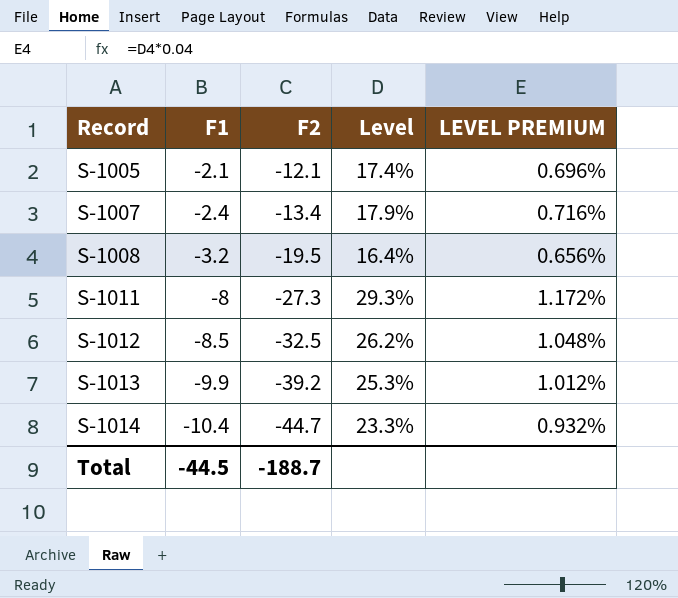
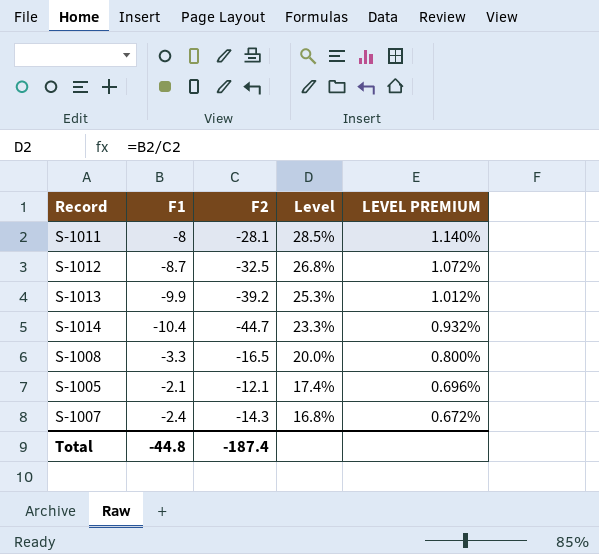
row order: Record ascending -> Level descending
S-1011 | F2: -27.3 -> -28.1
S-1011 | Level: 29.3% -> 28.5%
S-1011 | LEVEL PREMIUM: 1.172% -> 1.140%
S-1012 | F1: -8.5 -> -8.7
S-1012 | Level: 26.2% -> 26.8%
S-1012 | LEVEL PREMIUM: 1.048% -> 1.072%
S-1008 | F1: -3.2 -> -3.3
S-1008 | F2: -19.5 -> -16.5
S-1008 | Level: 16.4% -> 20.0%
S-1008 | LEVEL PREMIUM: 0.656% -> 0.800%
S-1007 | F2: -13.4 -> -14.3
S-1007 | Level: 17.9% -> 16.8%
S-1007 | LEVEL PREMIUM: 0.716% -> 0.672%
Total | F1: -44.5 -> -44.8
Total | F2: -188.7 -> -187.4

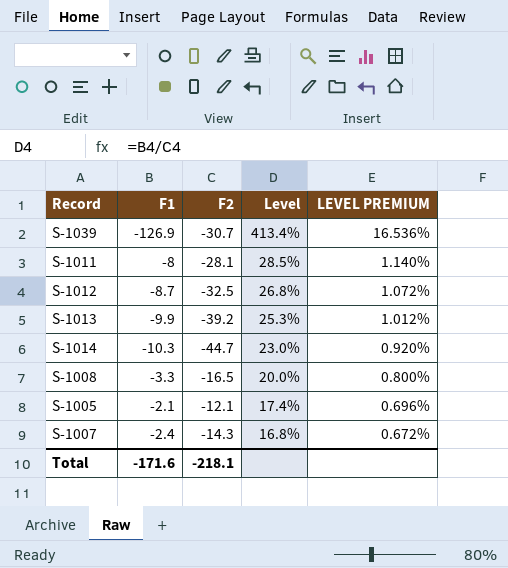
row S-1039: none -> -126.9 | -30.7 | 413.4% | 16.536%
S-1014 | F1: -10.4 -> -10.3
S-1014 | Level: 23.3% -> 23.0%
S-1014 | LEVEL PREMIUM: 0.932% -> 0.920%
Total | F1: -44.8 -> -171.6
Total | F2: -187.4 -> -218.1

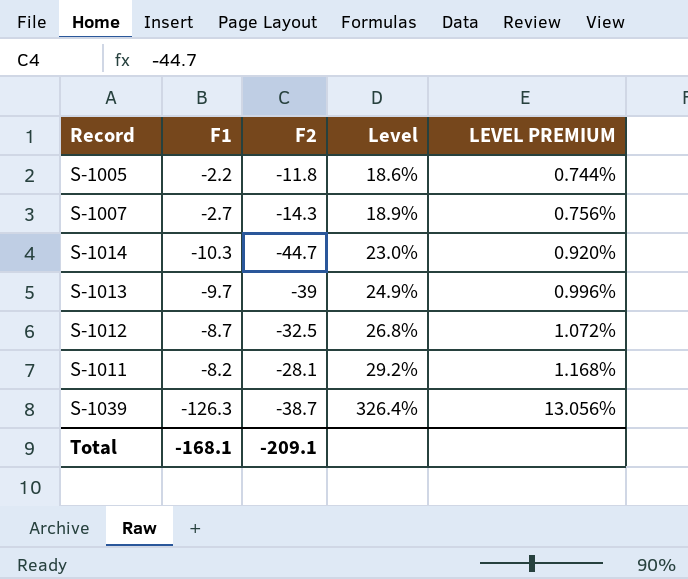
row order: Level descending -> Level ascending
row S-1008: -3.3 | -16.5 | 20.0% | 0.800% -> none
S-1005 | F1: -2.1 -> -2.2
S-1005 | F2: -12.1 -> -11.8
S-1005 | Level: 17.4% -> 18.6%
S-1005 | LEVEL PREMIUM: 0.696% -> 0.744%
S-1007 | F1: -2.4 -> -2.7
S-1007 | Level: 16.8% -> 18.9%
S-1007 | LEVEL PREMIUM: 0.672% -> 0.756%
S-1013 | F1: -9.9 -> -9.7
S-1013 | F2: -39.2 -> -39
S-1013 | Level: 25.3% -> 24.9%
S-1013 | LEVEL PREMIUM: 1.012% -> 0.996%
S-1011 | F1: -8 -> -8.2
S-1011 | Level: 28.5% -> 29.2%
S-1011 | LEVEL PREMIUM: 1.140% -> 1.168%
S-1039 | F1: -126.9 -> -126.3
S-1039 | F2: -30.7 -> -38.7
S-1039 | Level: 413.4% -> 326.4%
S-1039 | LEVEL PREMIUM: 16.536% -> 13.056%
Total | F1: -171.6 -> -168.1
Total | F2: -218.1 -> -209.1

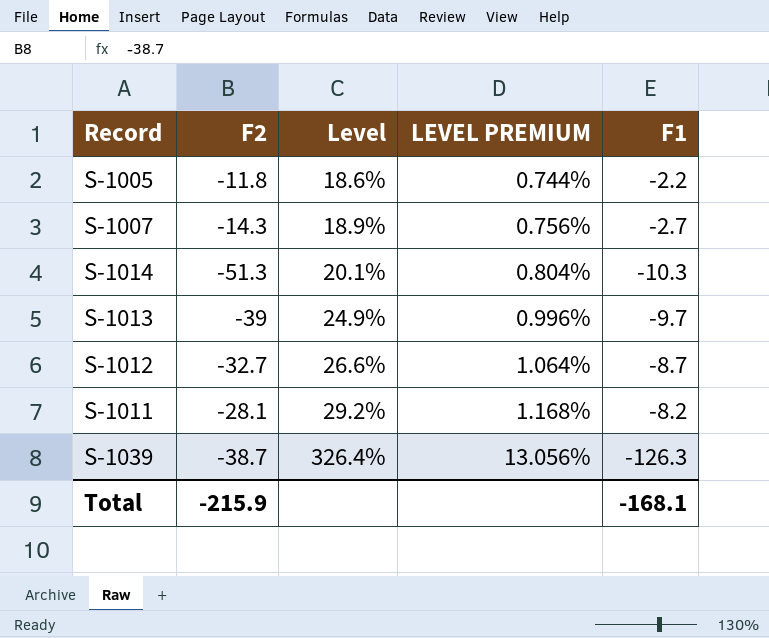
column F1 | position: 2 -> 5
S-1014 | F2: -44.7 -> -51.3
S-1014 | Level: 23.0% -> 20.1%
S-1014 | LEVEL PREMIUM: 0.920% -> 0.804%
S-1012 | F2: -32.5 -> -32.7
S-1012 | Level: 26.8% -> 26.6%
S-1012 | LEVEL PREMIUM: 1.072% -> 1.064%
Total | F2: -209.1 -> -215.9

